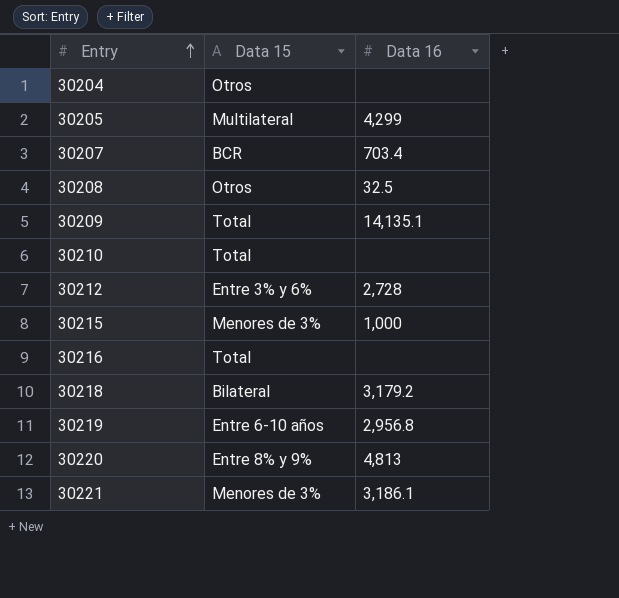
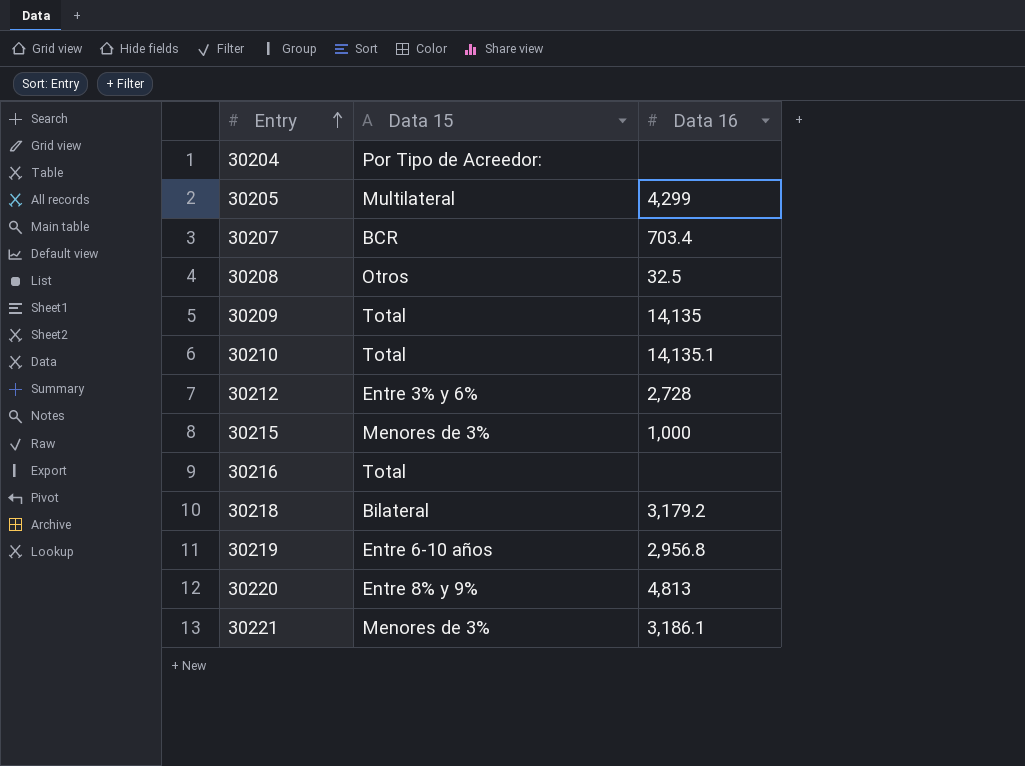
30204 | Data 15: Otros -> Por Tipo de Acreedor:
30209 | Data 16: 14,135.1 -> 14,135
30210 | Data 16: none -> 14,135.1

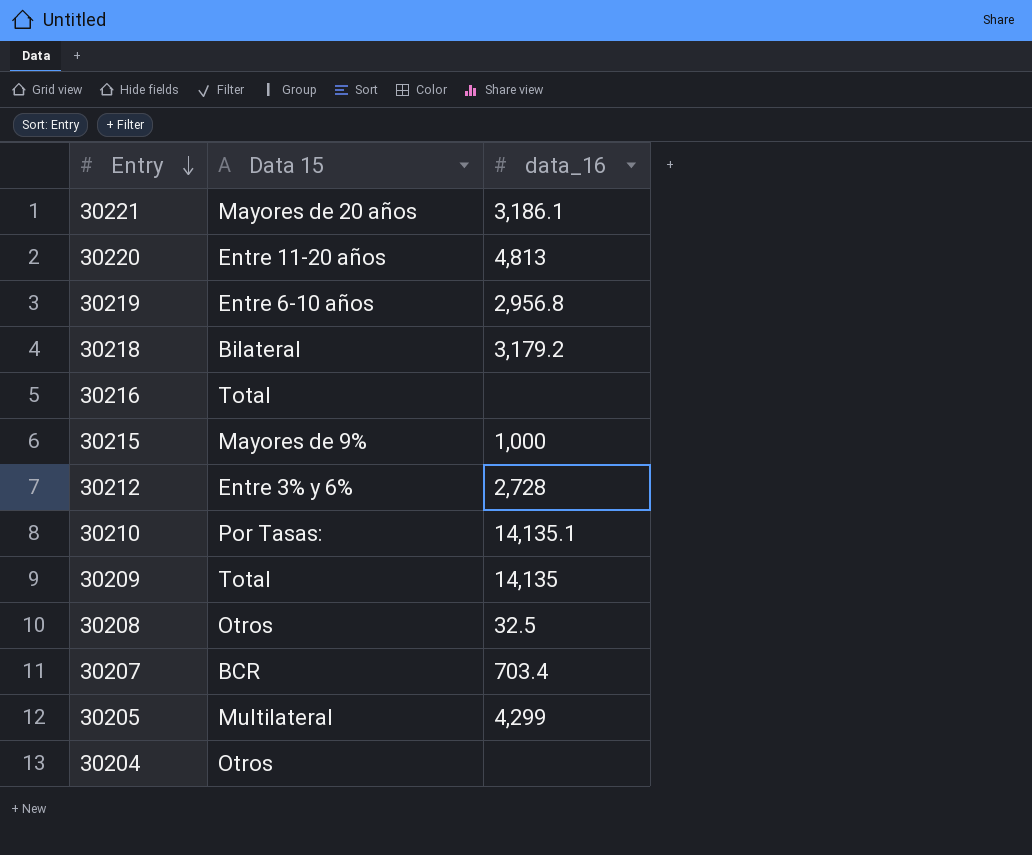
row order: Entry ascending -> Entry descending
column name: Data 16 -> data_16
30221 | Data 15: Menores de 3% -> Mayores de 20 años
30220 | Data 15: Entre 8% y 9% -> Entre 11-20 años
30215 | Data 15: Menores de 3% -> Mayores de 9%
30210 | Data 15: Total -> Por Tasas:
30204 | Data 15: Por Tipo de Acreedor: -> Otros

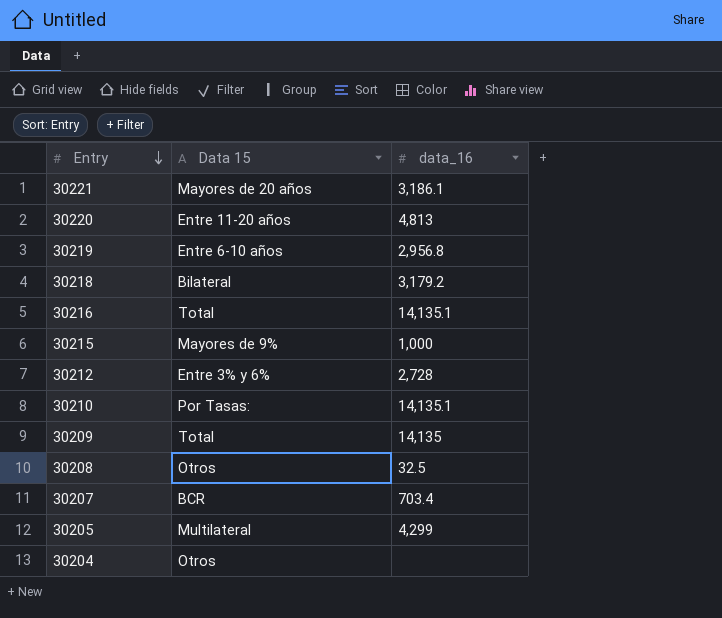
30216 | data_16: none -> 14,135.1

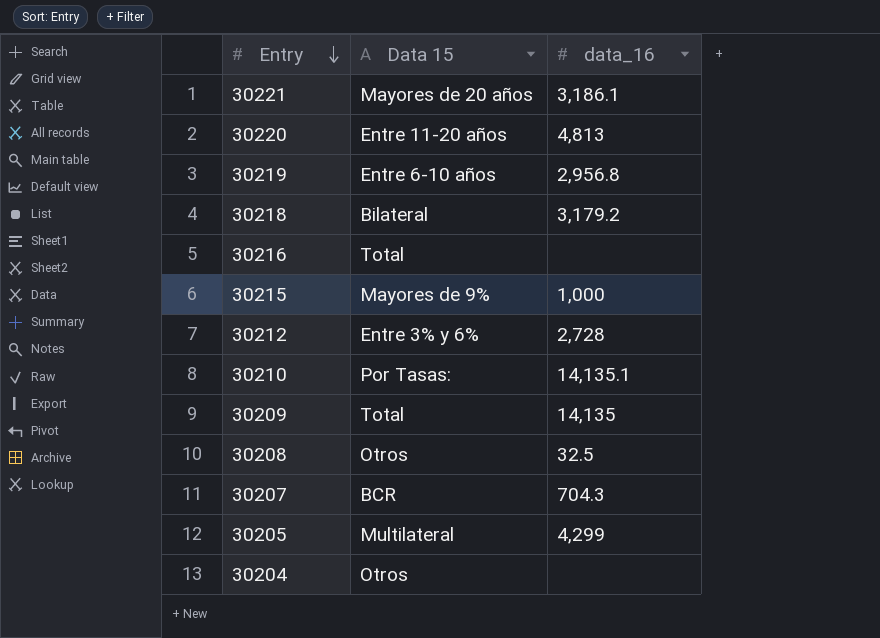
30216 | data_16: 14,135.1 -> none
30207 | data_16: 703.4 -> 704.3

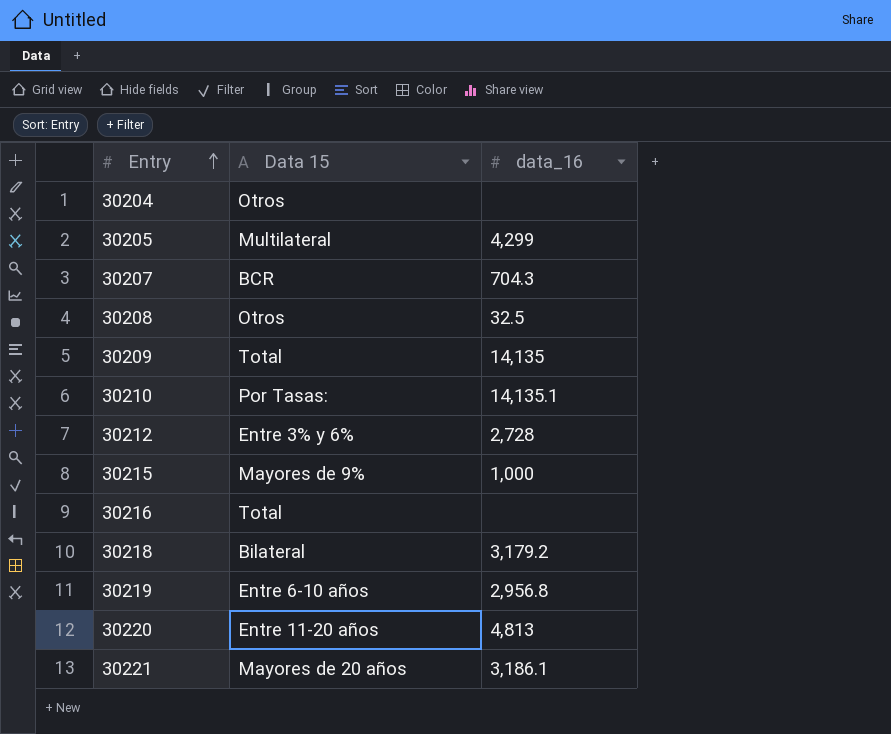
row order: Entry descending -> Entry ascending

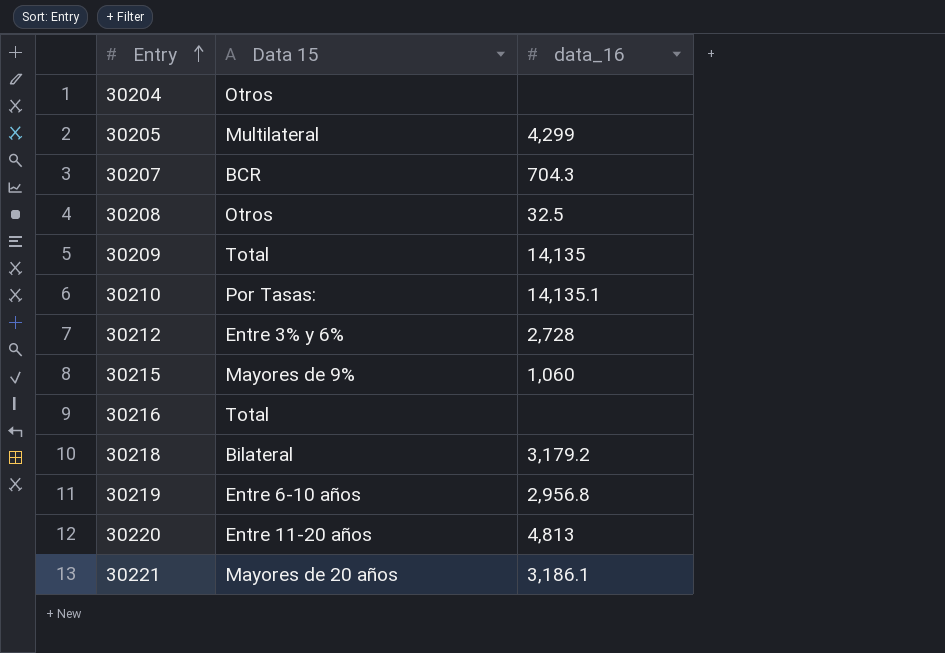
30215 | data_16: 1,000 -> 1,060

